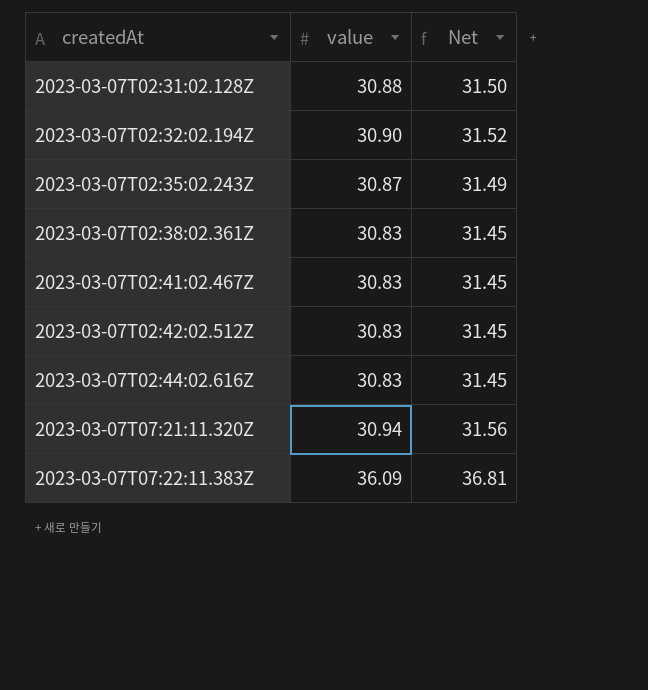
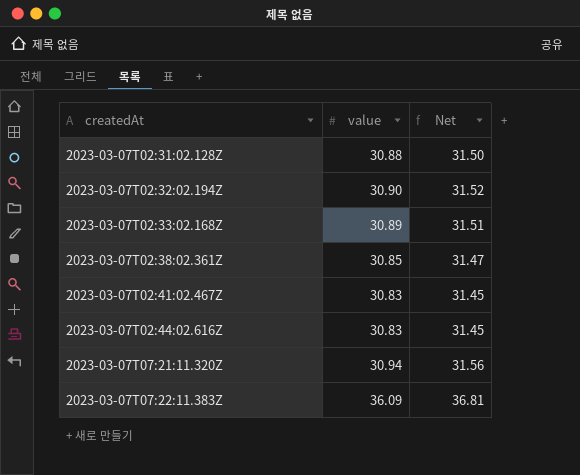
row 2023-03-07T02:35:02.243Z: 30.87 | 31.49 -> none
row 2023-03-07T02:42:02.512Z: 30.83 | 31.45 -> none
row 2023-03-07T02:33:02.168Z: none -> 30.89 | 31.51
2023-03-07T02:38:02.361Z | value: 30.83 -> 30.85
2023-03-07T02:38:02.361Z | Net: 31.45 -> 31.47

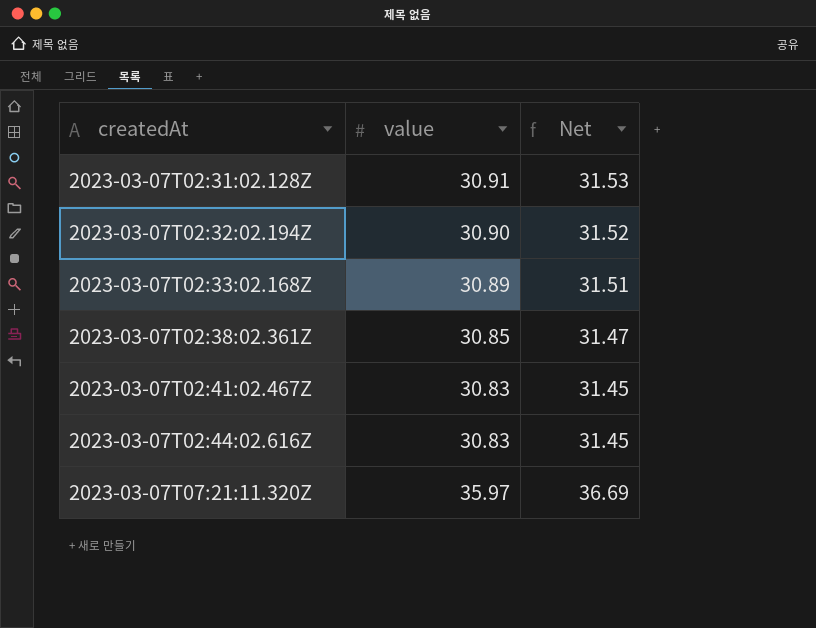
row 2023-03-07T07:22:11.383Z: 36.09 | 36.81 -> none
2023-03-07T02:31:02.128Z | value: 30.88 -> 30.91
2023-03-07T02:31:02.128Z | Net: 31.50 -> 31.53
2023-03-07T07:21:11.320Z | value: 30.94 -> 35.97
2023-03-07T07:21:11.320Z | Net: 31.56 -> 36.69

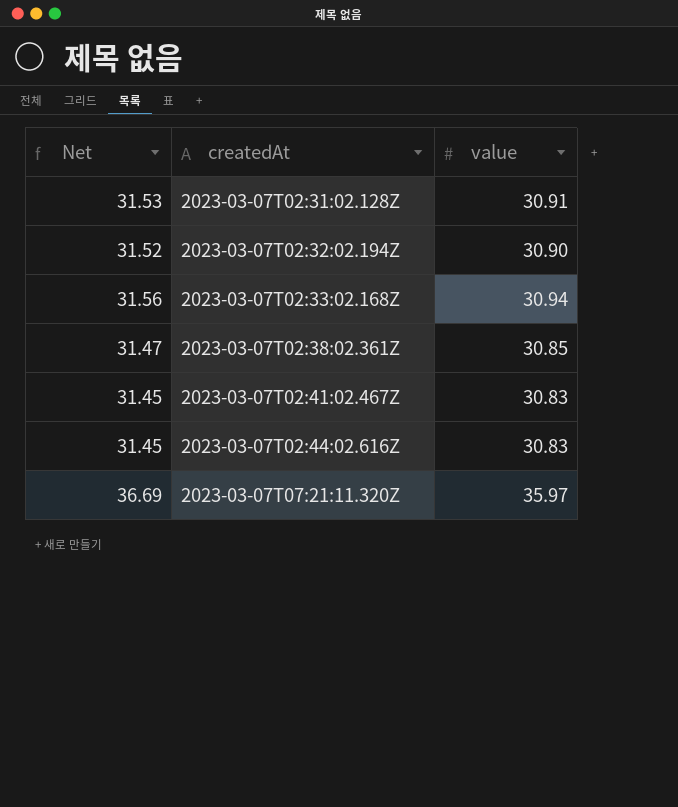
column Net | position: 3 -> 1
2023-03-07T02:33:02.168Z | Net: 31.51 -> 31.56
2023-03-07T02:33:02.168Z | value: 30.89 -> 30.94

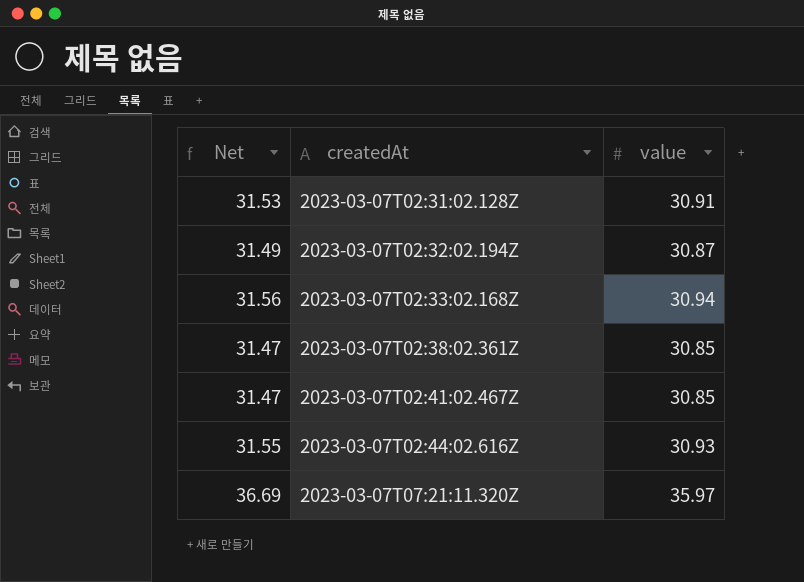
2023-03-07T02:32:02.194Z | Net: 31.52 -> 31.49
2023-03-07T02:32:02.194Z | value: 30.90 -> 30.87
2023-03-07T02:41:02.467Z | Net: 31.45 -> 31.47
2023-03-07T02:41:02.467Z | value: 30.83 -> 30.85
2023-03-07T02:44:02.616Z | Net: 31.45 -> 31.55
2023-03-07T02:44:02.616Z | value: 30.83 -> 30.93

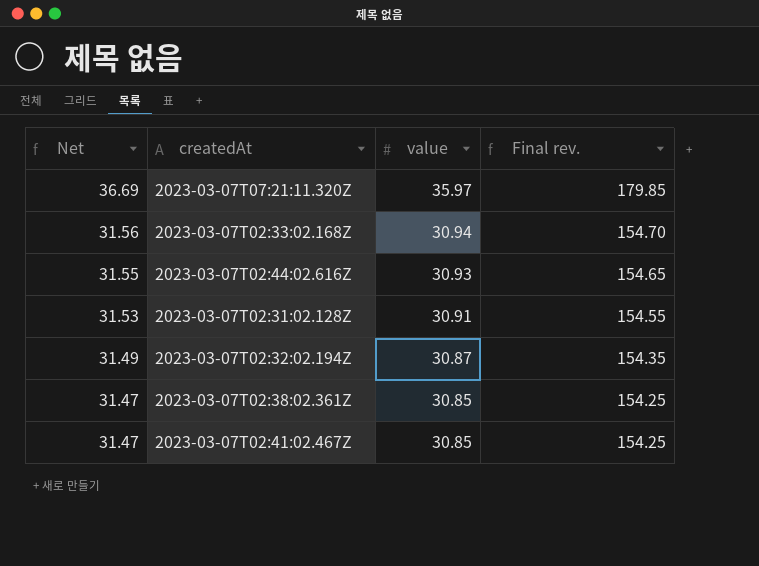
row order: createdAt ascending -> Net descending
column Final rev. | formula: none -> [value] * 5

